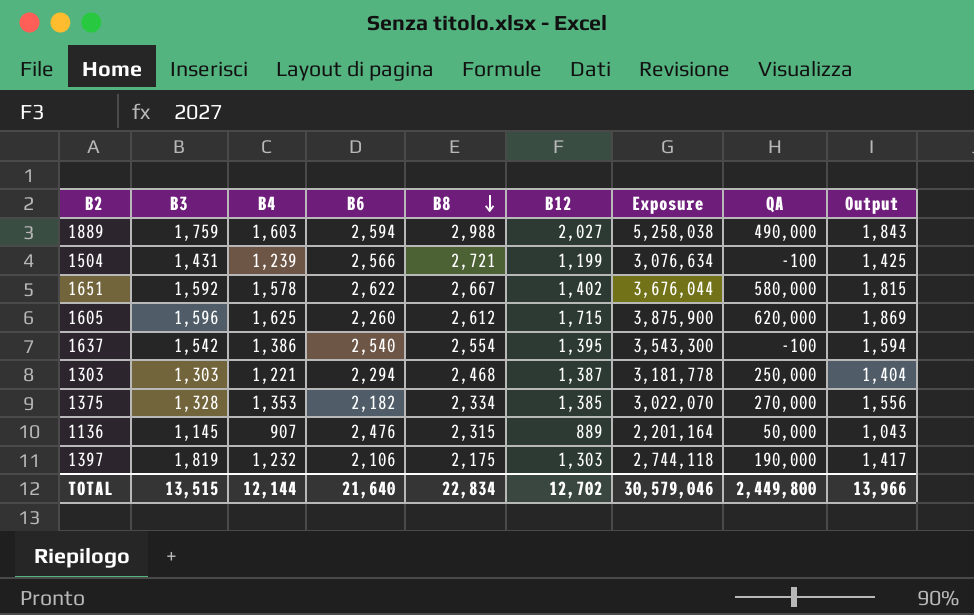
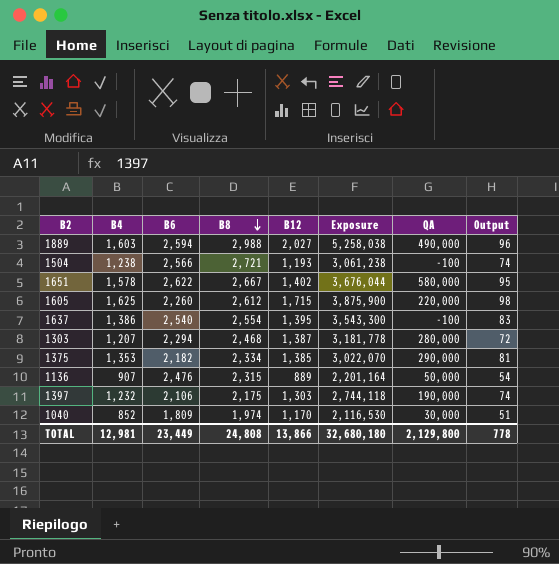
column B3 | position: 2 -> none
column Output | formula: [B4] * 1.15 -> [B4] * 0.06
1504 | B4: 1,239 -> 1,238
1504 | B12: 1,199 -> 1,193
1504 | Exposure: 3,076,634 -> 3,061,238
1605 | QA: 620,000 -> 220,000
1303 | B4: 1,221 -> 1,207
1303 | QA: 250,000 -> 280,000
1375 | QA: 270,000 -> 290,000
row 1040: none -> 852 | 1,809 | 1,974 | 1,170 | 2,116,530 | 30,000 | 51
TOTAL | B4: 12,144 -> 12,981
TOTAL | B6: 21,640 -> 23,449
TOTAL | B8: 22,834 -> 24,808
TOTAL | B12: 12,702 -> 13,866
TOTAL | Exposure: 30,579,046 -> 32,680,180
TOTAL | QA: 2,449,800 -> 2,129,800
TOTAL | Output: 13,966 -> 778

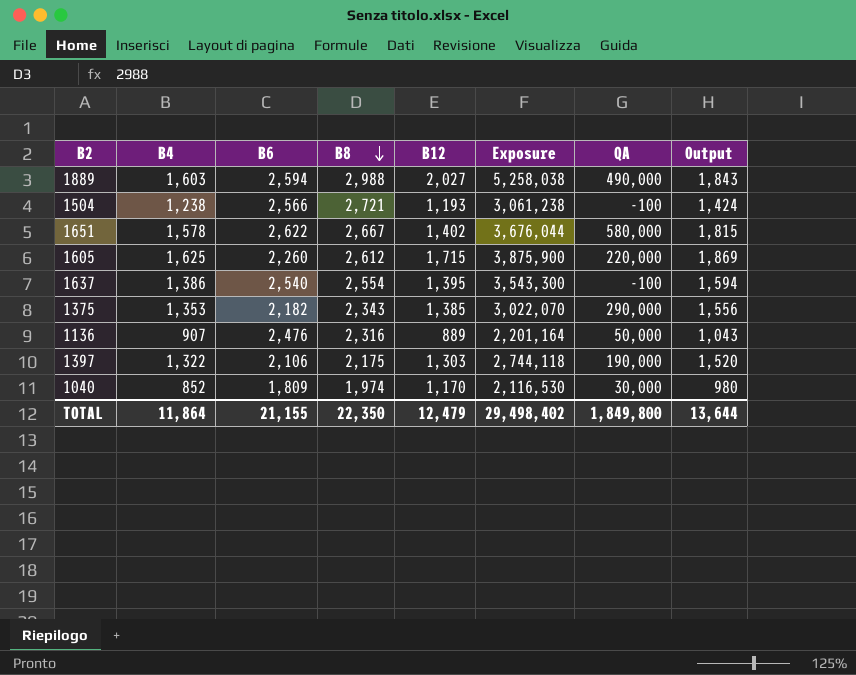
column Output | formula: [B4] * 0.06 -> [B4] * 1.15
row 1303: 1,207 | 2,294 | 2,468 | 1,387 | 3,181,778 | 280,000 | 72 -> none
1375 | B8: 2,334 -> 2,343
1136 | B8: 2,315 -> 2,316
1397 | B4: 1,232 -> 1,322
TOTAL | B4: 12,981 -> 11,864
TOTAL | B6: 23,449 -> 21,155
TOTAL | B8: 24,808 -> 22,350
TOTAL | B12: 13,866 -> 12,479
TOTAL | Exposure: 32,680,180 -> 29,498,402
TOTAL | QA: 2,129,800 -> 1,849,800
TOTAL | Output: 778 -> 13,644

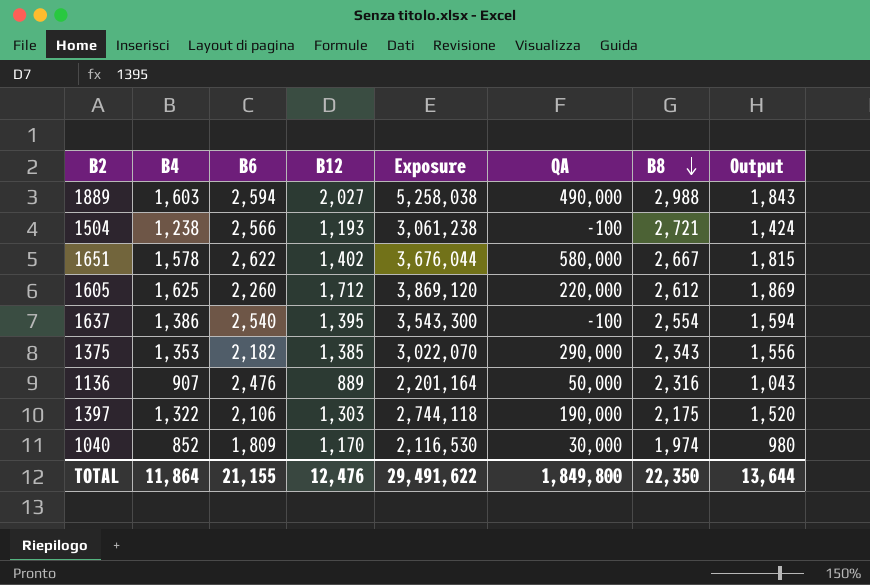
column B8 | position: 4 -> 7
1605 | B12: 1,715 -> 1,712
1605 | Exposure: 3,875,900 -> 3,869,120
TOTAL | B12: 12,479 -> 12,476
TOTAL | Exposure: 29,498,402 -> 29,491,622

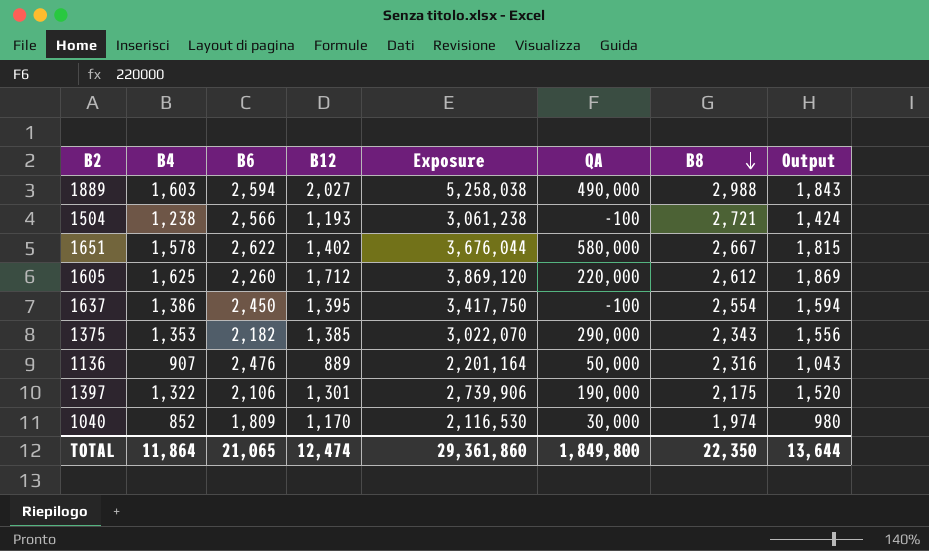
1637 | B6: 2,540 -> 2,450
1637 | Exposure: 3,543,300 -> 3,417,750
1397 | B12: 1,303 -> 1,301
1397 | Exposure: 2,744,118 -> 2,739,906
TOTAL | B6: 21,155 -> 21,065
TOTAL | B12: 12,476 -> 12,474
TOTAL | Exposure: 29,491,622 -> 29,361,860

